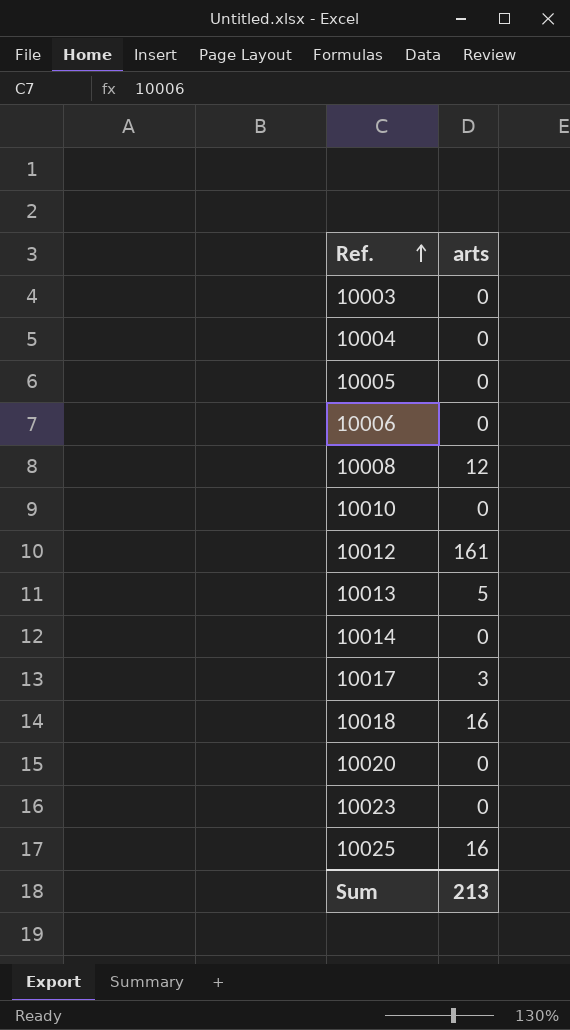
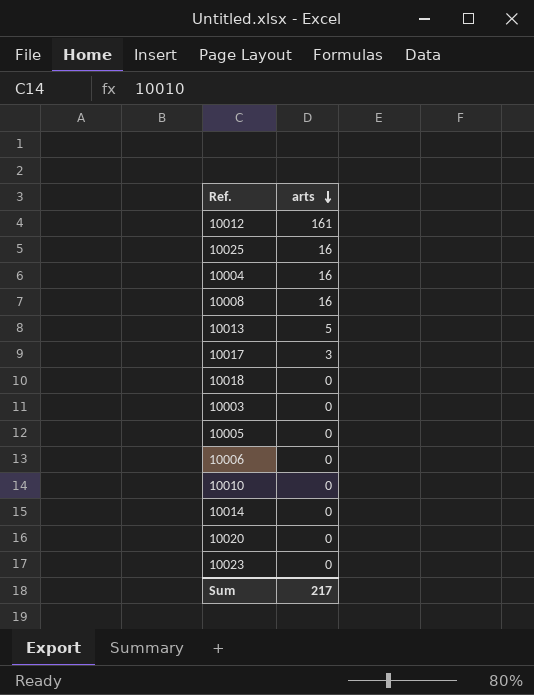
row order: Ref. ascending -> arts descending
10004 | arts: 0 -> 16
10008 | arts: 12 -> 16
10018 | arts: 16 -> 0
Sum | arts: 213 -> 217

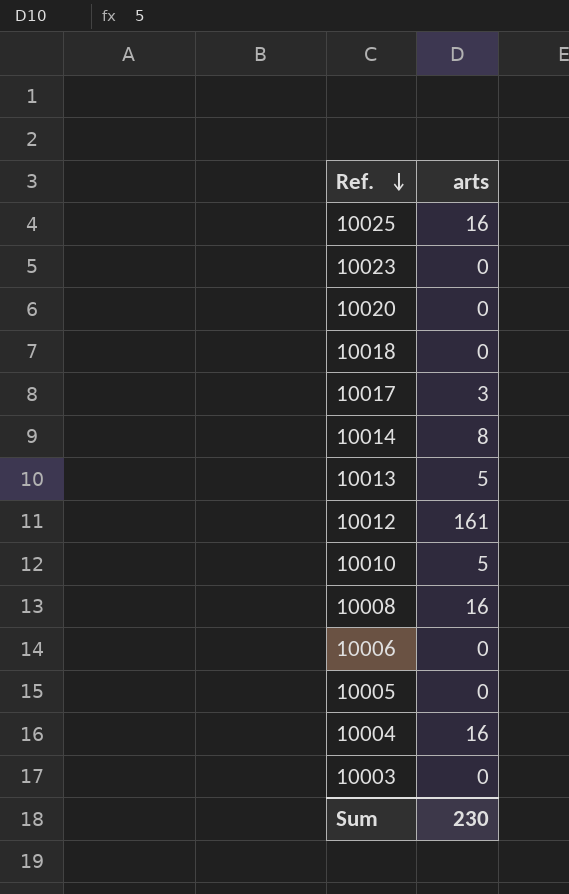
row order: arts descending -> Ref. descending
10014 | arts: 0 -> 8
10010 | arts: 0 -> 5
Sum | arts: 217 -> 230

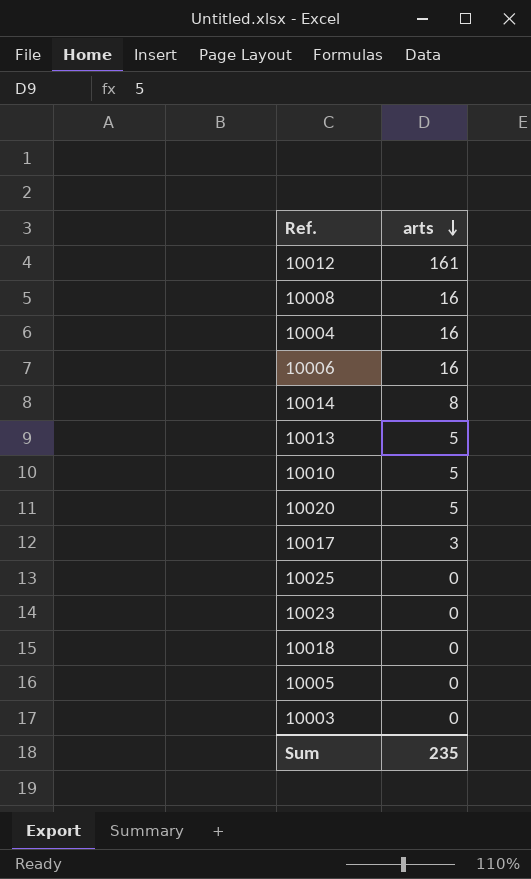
row order: Ref. descending -> arts descending
10006 | arts: 0 -> 16
10020 | arts: 0 -> 5
10025 | arts: 16 -> 0
Sum | arts: 230 -> 235

